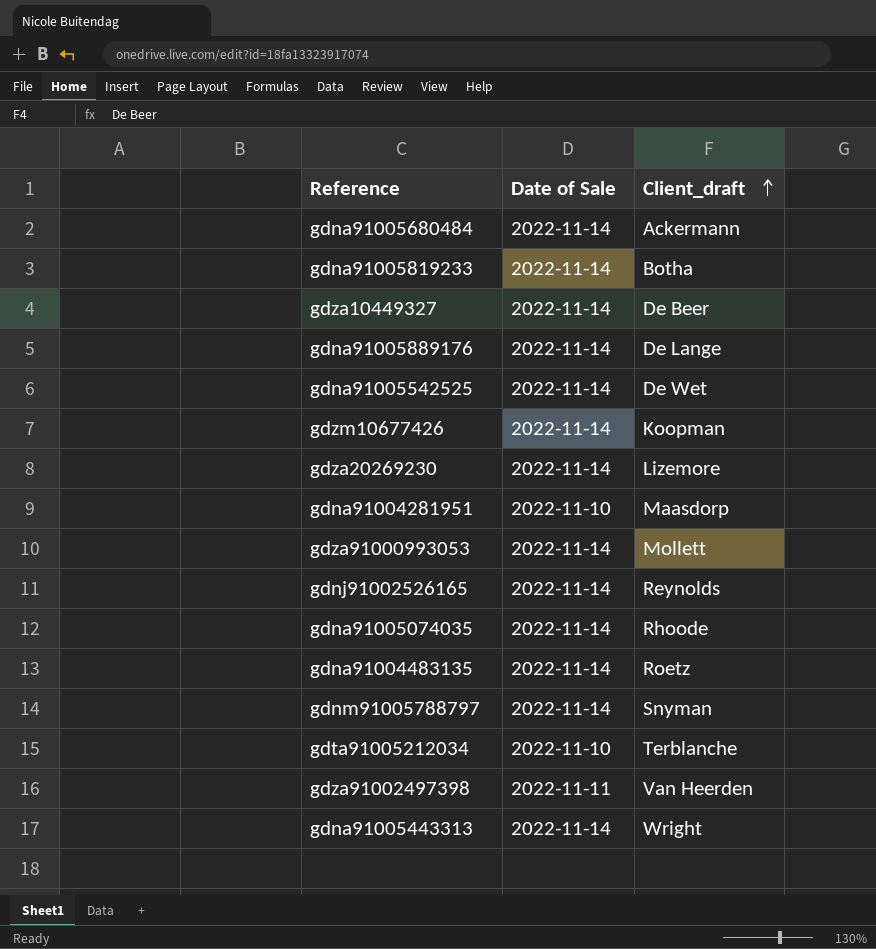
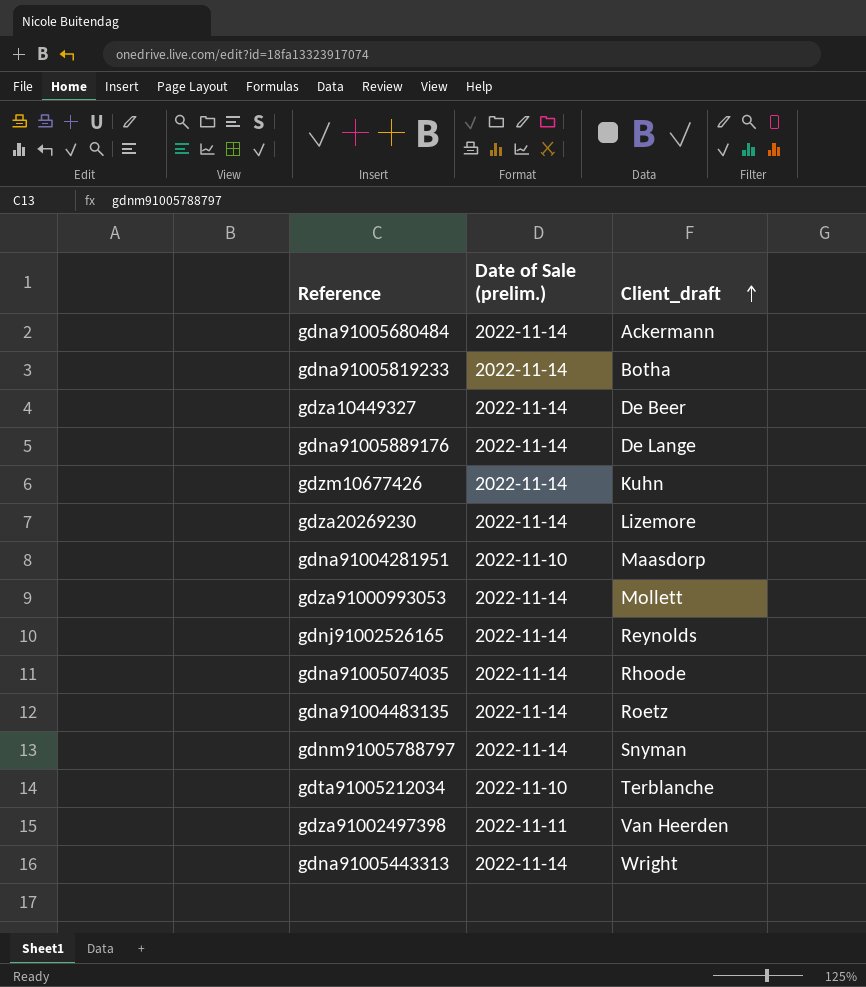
column name: Date of Sale -> Date of Sale (prelim.)
row gdna91005542525: 2022-11-14 | De Wet -> none
gdzm10677426 | Client_draft: Koopman -> Kuhn

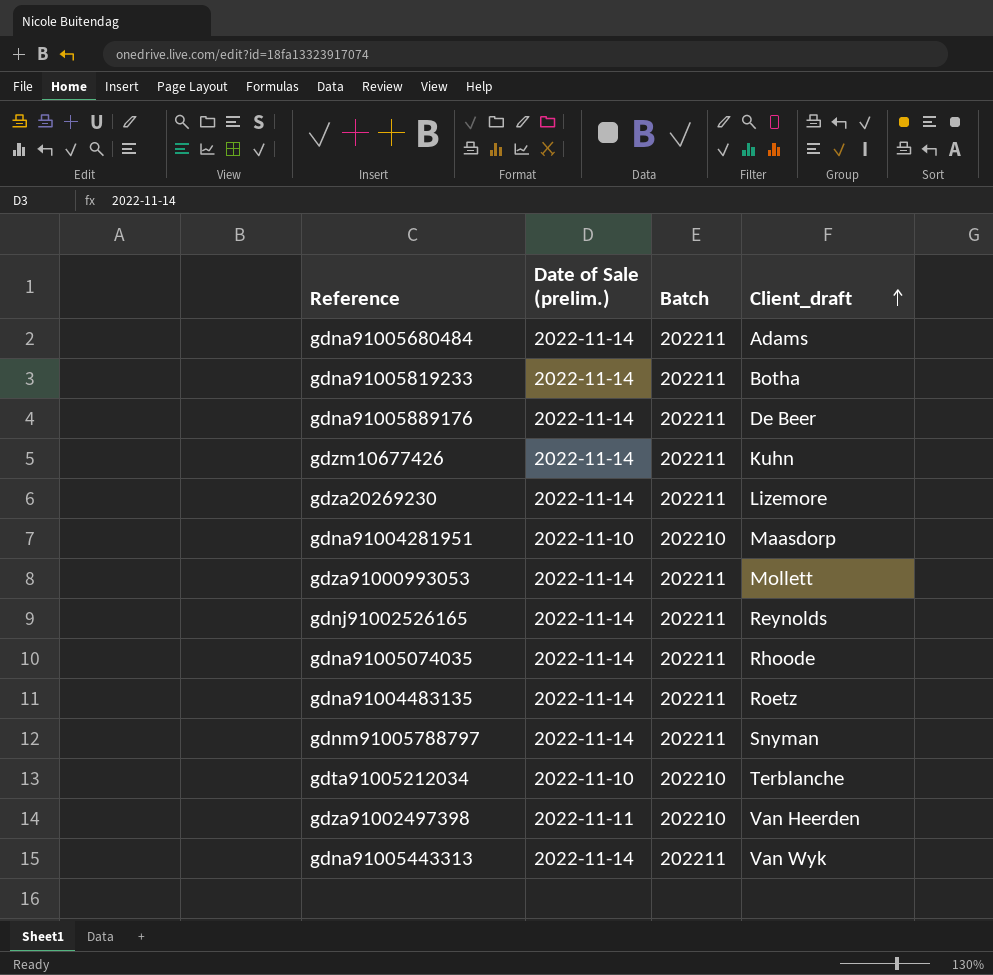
column Batch | position: none -> 3
row gdza10449327: 2022-11-14 | De Beer -> none
gdna91005680484 | Client_draft: Ackermann -> Adams
gdna91005889176 | Client_draft: De Lange -> De Beer
gdna91005443313 | Client_draft: Wright -> Van Wyk

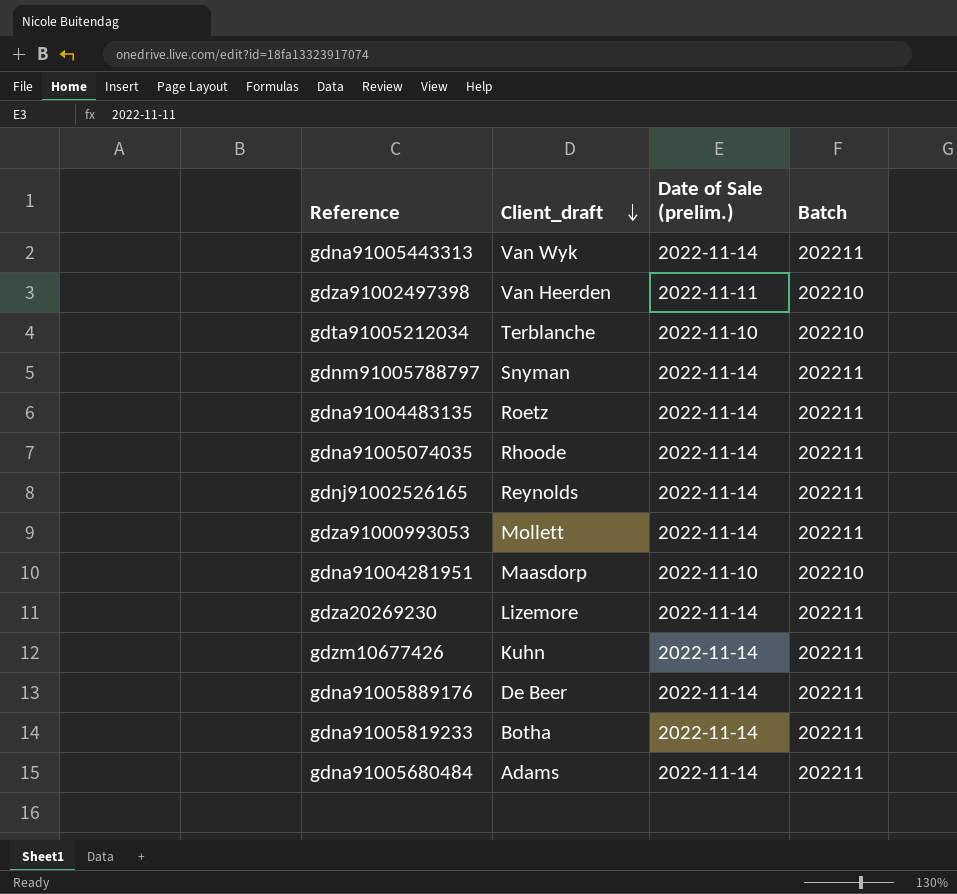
row order: Client_draft ascending -> Client_draft descending
column Client_draft | position: 4 -> 2

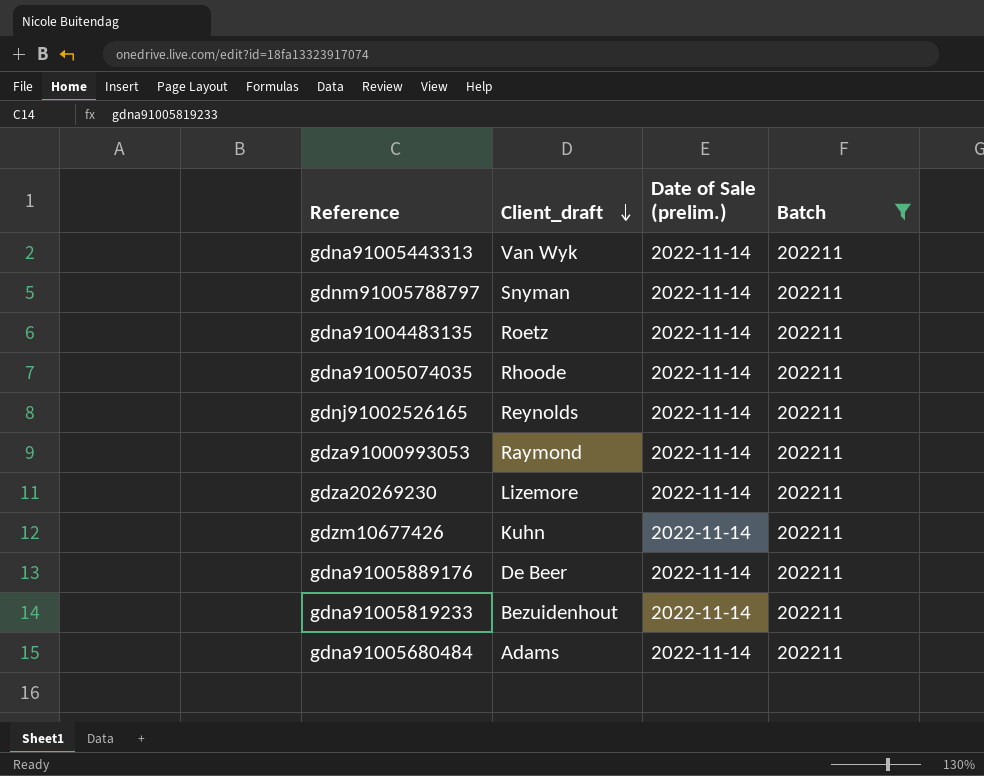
filter: none -> Batch = 202211
gdza91000993053 | Client_draft: Mollett -> Raymond
gdna91005819233 | Client_draft: Botha -> Bezuidenhout

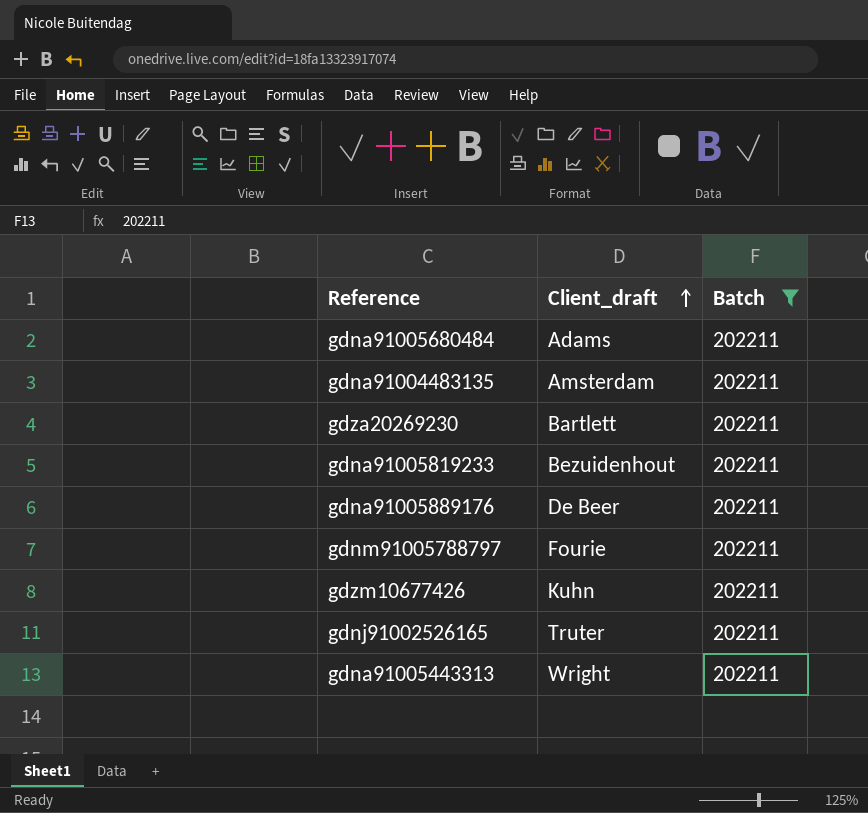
row order: Client_draft descending -> Client_draft ascending
column Date of Sale (prelim.) | position: 3 -> none
row gdna91005074035: Rhoode | 2022-11-14 | 202211 -> none
row gdza91000993053: Raymond | 2022-11-14 | 202211 -> none
gdna91004483135 | Client_draft: Roetz -> Amsterdam
gdza20269230 | Client_draft: Lizemore -> Bartlett
gdnm91005788797 | Client_draft: Snyman -> Fourie
gdnj91002526165 | Client_draft: Reynolds -> Truter
gdna91005443313 | Client_draft: Van Wyk -> Wright

